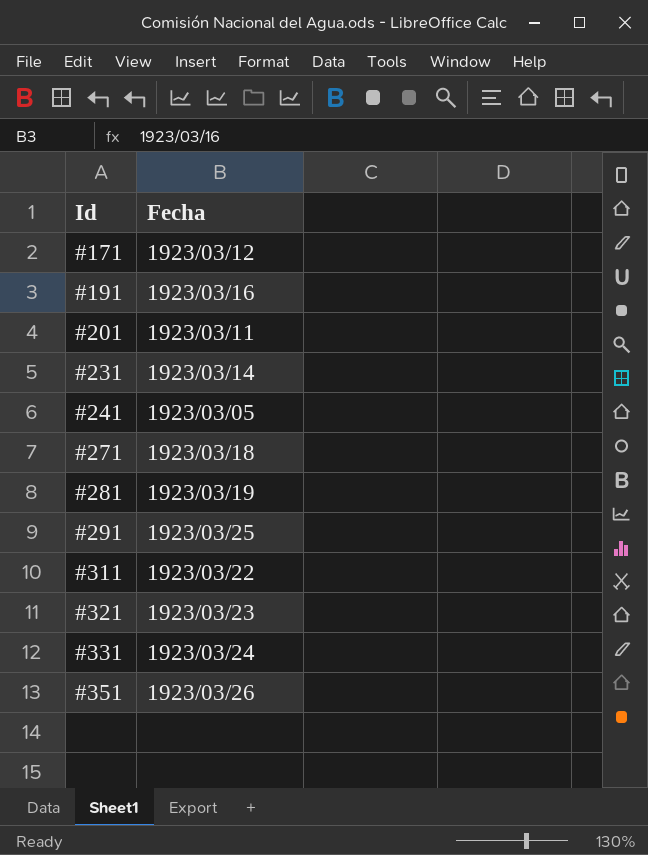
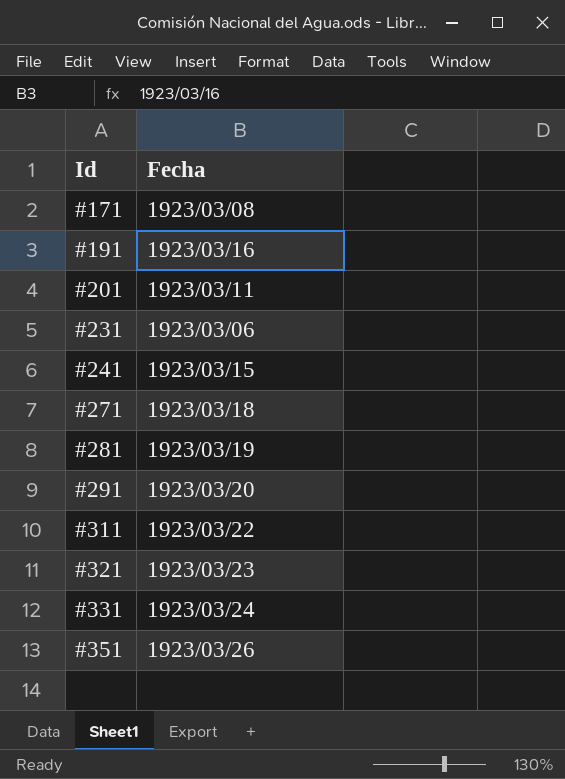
#171 | Fecha: 1923/03/12 -> 1923/03/08
#231 | Fecha: 1923/03/14 -> 1923/03/06
#241 | Fecha: 1923/03/05 -> 1923/03/15
#291 | Fecha: 1923/03/25 -> 1923/03/20

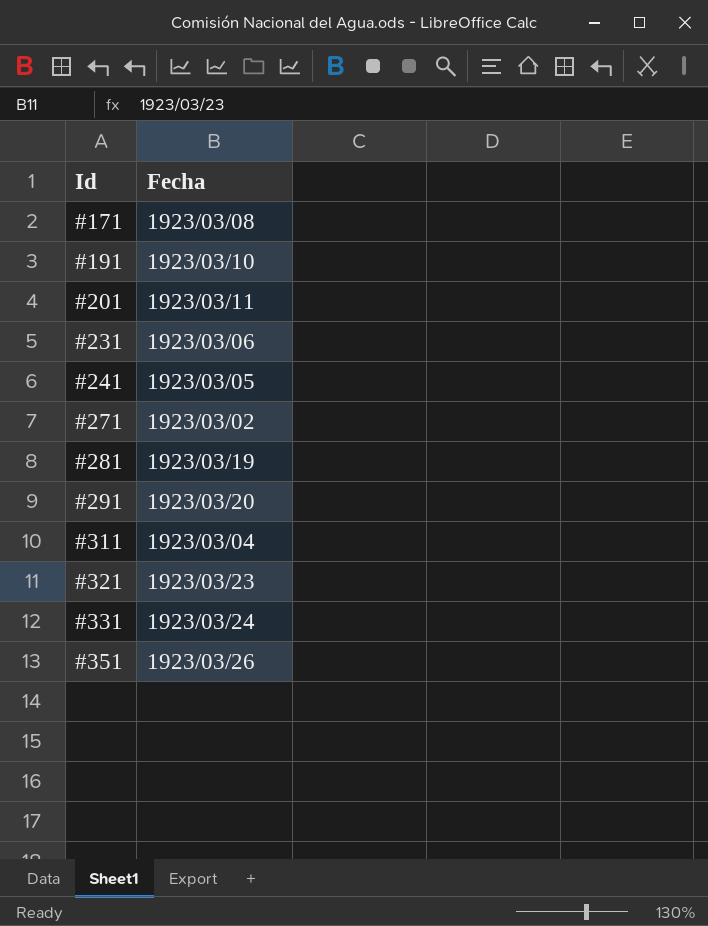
#191 | Fecha: 1923/03/16 -> 1923/03/10
#241 | Fecha: 1923/03/15 -> 1923/03/05
#271 | Fecha: 1923/03/18 -> 1923/03/02
#311 | Fecha: 1923/03/22 -> 1923/03/04

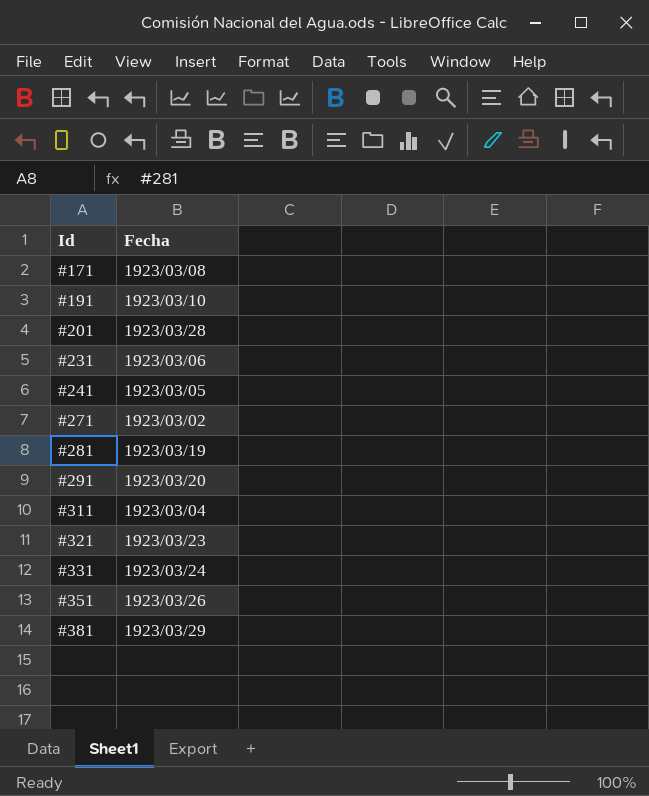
#201 | Fecha: 1923/03/11 -> 1923/03/28
row #381: none -> 1923/03/29

